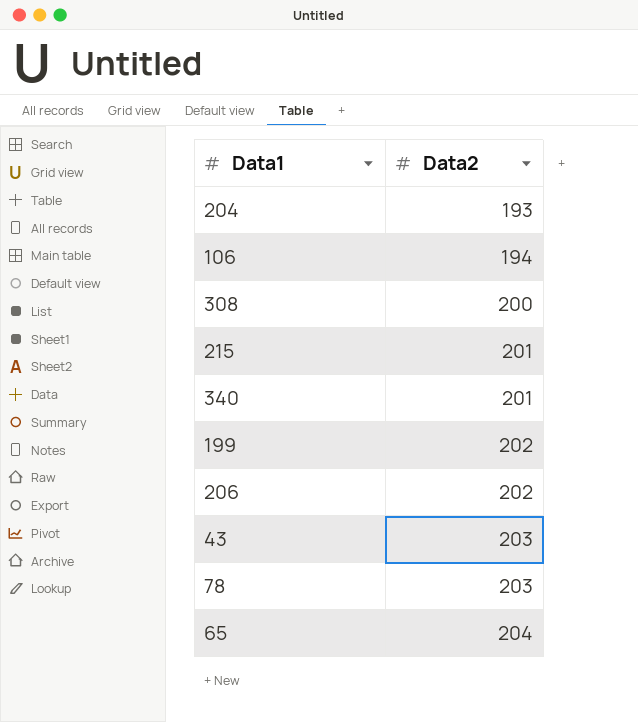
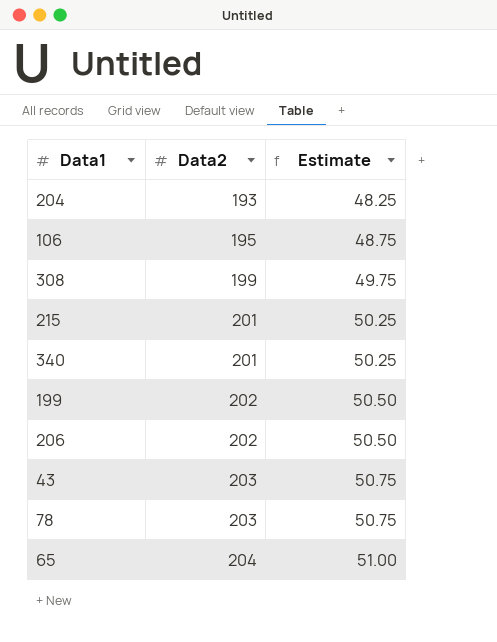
column Estimate | formula: none -> [Data2] * 0.25
106 | Data2: 194 -> 195
308 | Data2: 200 -> 199

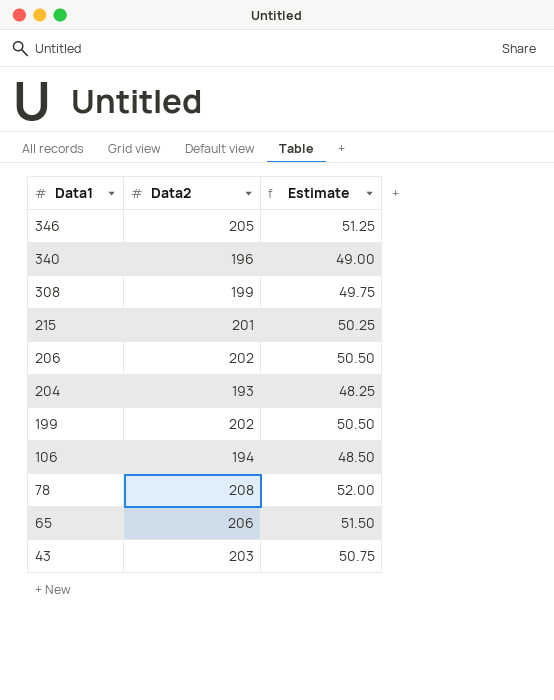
row order: Data2 ascending -> Data1 descending
row 346: none -> 205 | 51.25
340 | Data2: 201 -> 196
340 | Estimate: 50.25 -> 49.00
106 | Data2: 195 -> 194
106 | Estimate: 48.75 -> 48.50
78 | Data2: 203 -> 208
78 | Estimate: 50.75 -> 52.00
65 | Data2: 204 -> 206
65 | Estimate: 51.00 -> 51.50

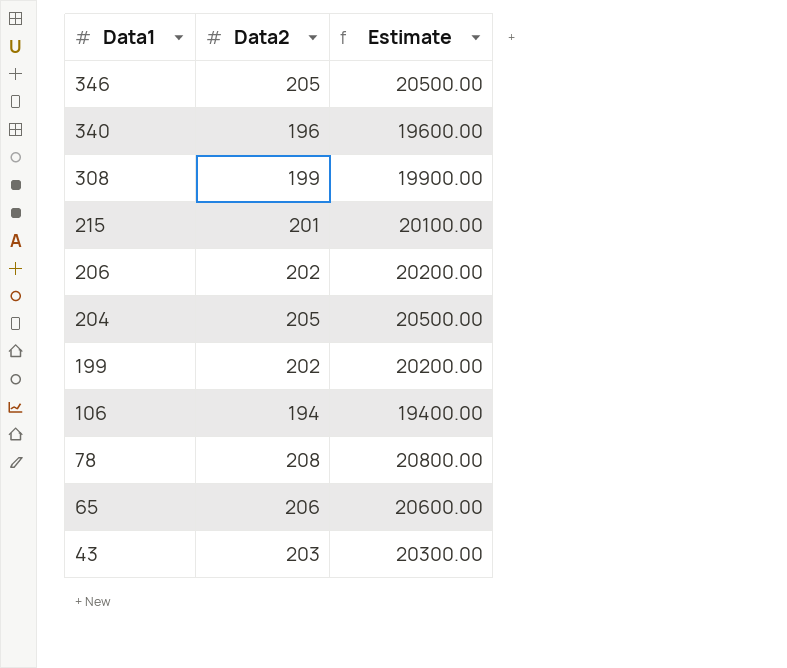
column Estimate | formula: [Data2] * 0.25 -> [Data2] * 100
204 | Data2: 193 -> 205

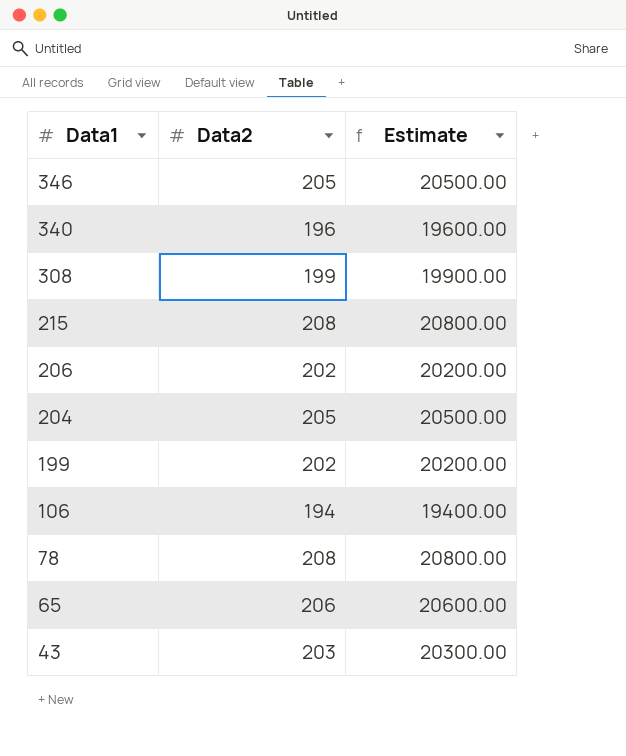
215 | Data2: 201 -> 208
215 | Estimate: 20100.00 -> 20800.00

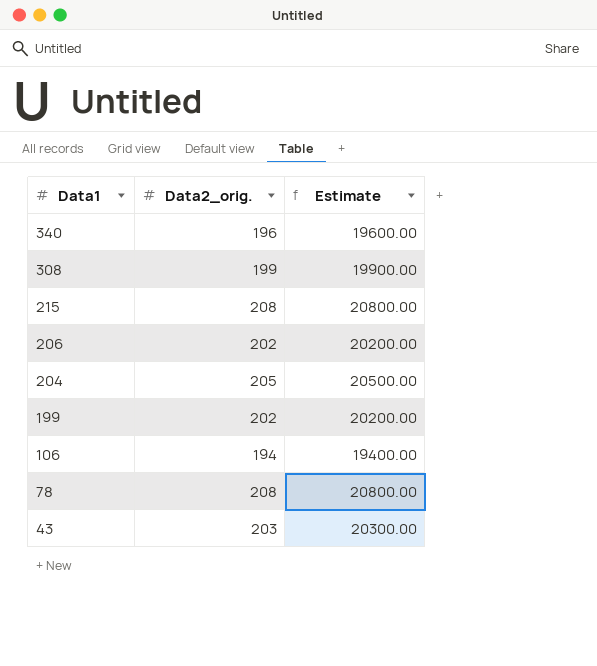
column name: Data2 -> Data2_orig.
row 346: 205 | 20500.00 -> none
row 65: 206 | 20600.00 -> none

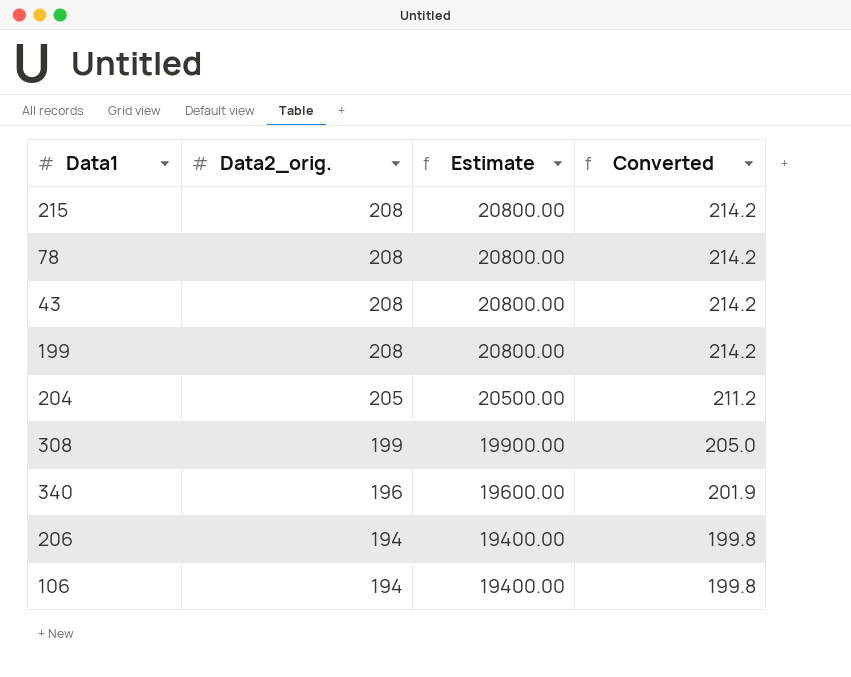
row order: Data1 descending -> Data2_orig. descending
column Converted | formula: none -> [Data2_orig.] * 1.03
43 | Data2_orig.: 203 -> 208
43 | Estimate: 20300.00 -> 20800.00
199 | Data2_orig.: 202 -> 208
199 | Estimate: 20200.00 -> 20800.00
206 | Data2_orig.: 202 -> 194
206 | Estimate: 20200.00 -> 19400.00

